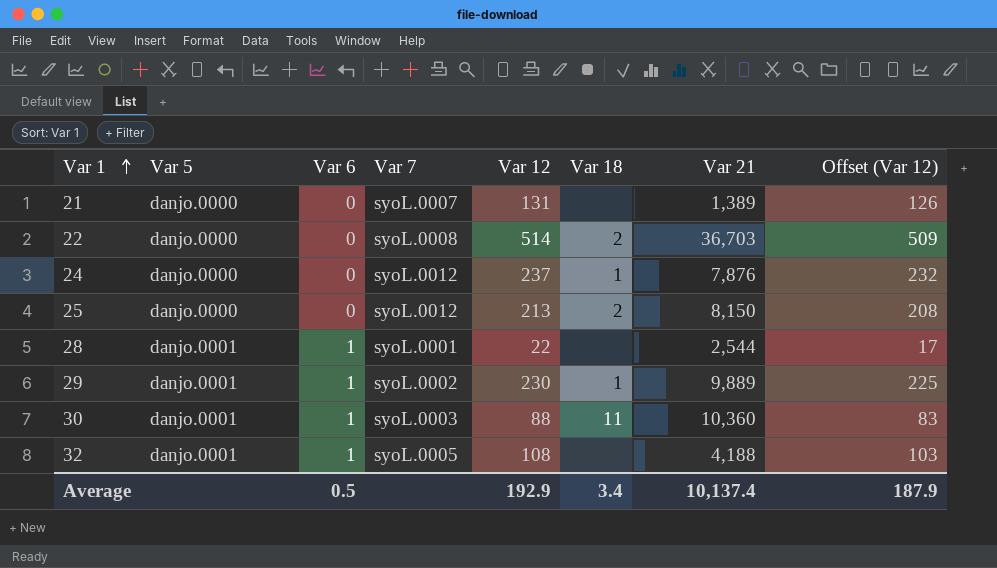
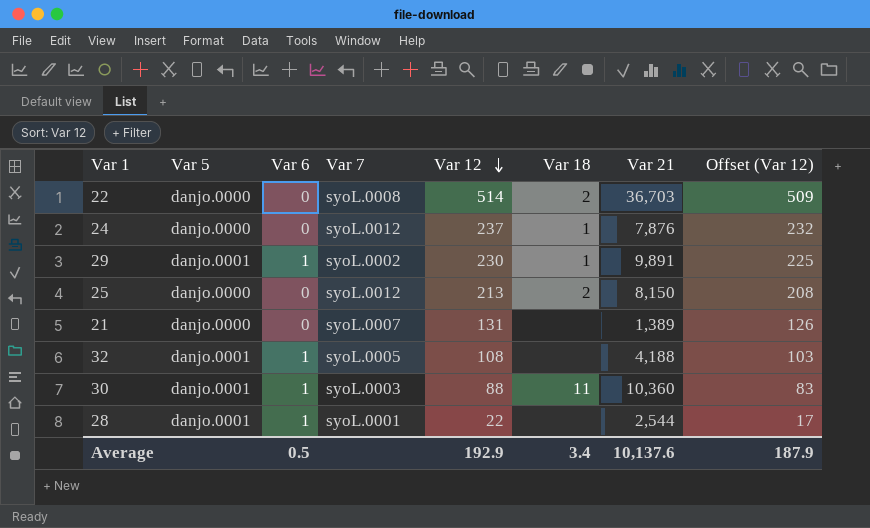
row order: Var 1 ascending -> Var 12 descending
29 | Var 21: 9,889 -> 9,891
Average | Var 21: 10,137.4 -> 10,137.6

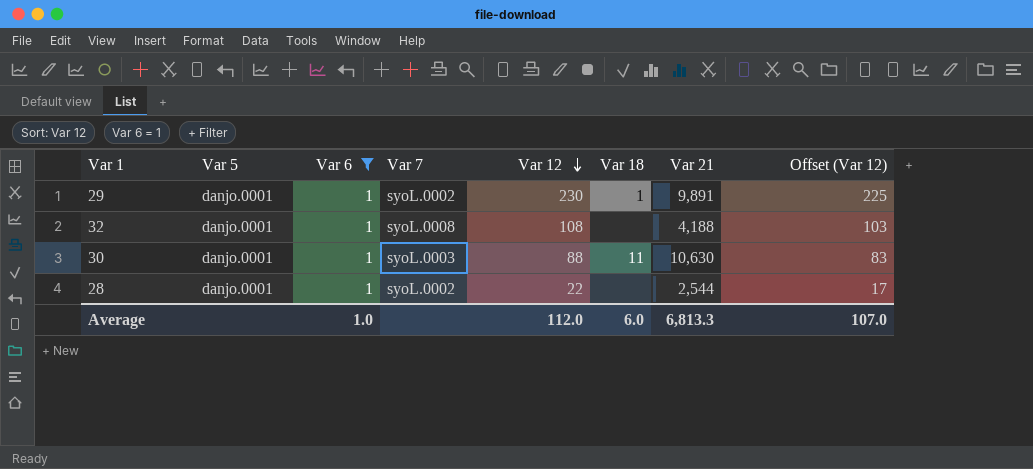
filter: none -> Var 6 = 1
32 | Var 7: syoL.0005 -> syoL.0008
30 | Var 21: 10,360 -> 10,630
28 | Var 7: syoL.0001 -> syoL.0002
Average | Var 6: 0.5 -> 1.0
Average | Var 12: 192.9 -> 112.0
Average | Var 18: 3.4 -> 6.0
Average | Var 21: 10,137.6 -> 6,813.3
Average | Offset (Var 12): 187.9 -> 107.0

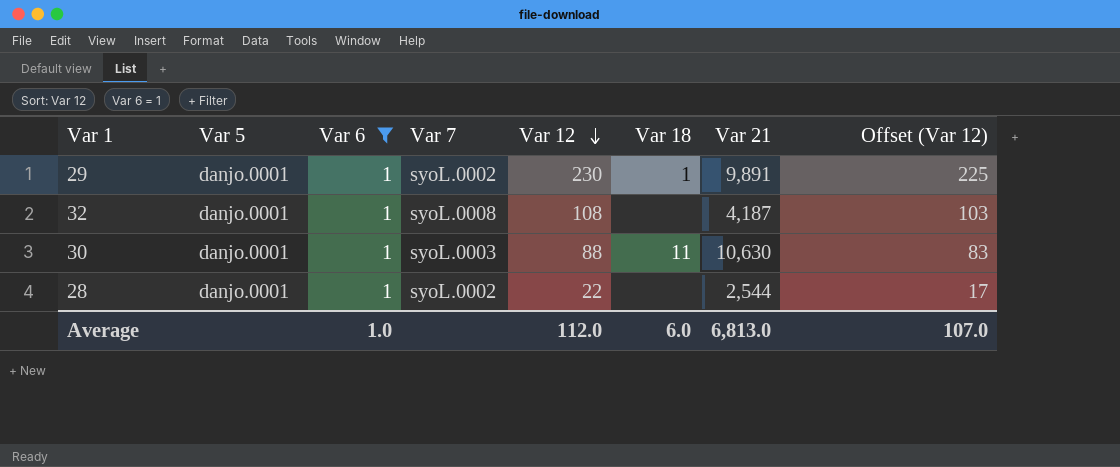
32 | Var 21: 4,188 -> 4,187
Average | Var 21: 6,813.3 -> 6,813.0

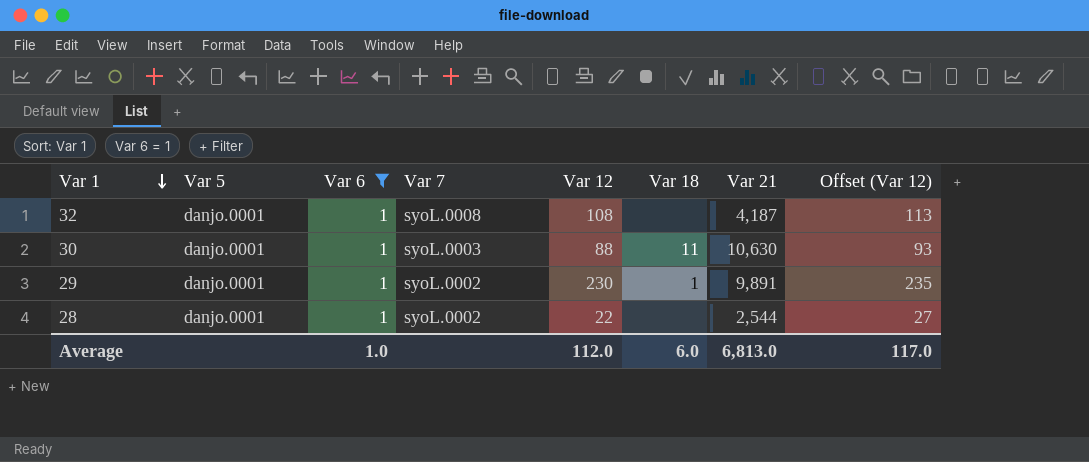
row order: Var 12 descending -> Var 1 descending
column Offset (Var 12) | formula: [Var 12] - 5 -> [Var 12] + 5
Average | Offset (Var 12): 107.0 -> 117.0

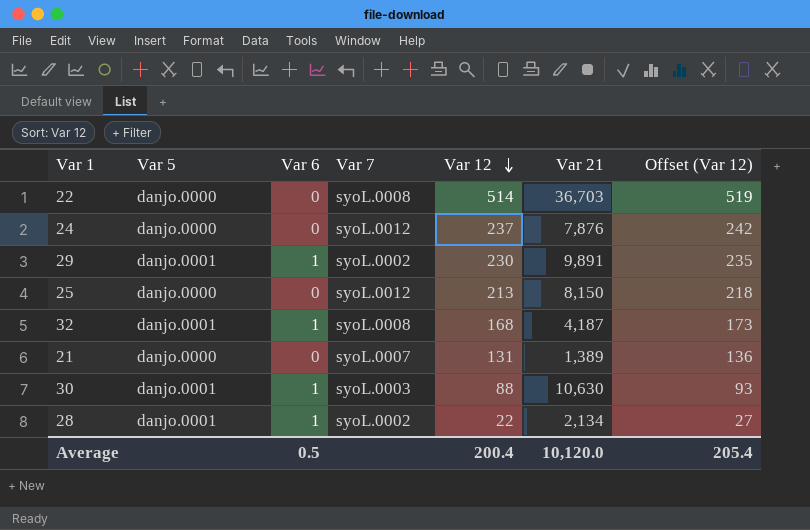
filter: Var 6 = 1 -> none
row order: Var 1 descending -> Var 12 descending
column Var 18 | position: 6 -> none
32 | Var 12: 108 -> 168
32 | Offset (Var 12): 113 -> 173
28 | Var 21: 2,544 -> 2,134
Average | Var 6: 1.0 -> 0.5
Average | Var 12: 112.0 -> 200.4
Average | Var 21: 6,813.0 -> 10,120.0
Average | Offset (Var 12): 117.0 -> 205.4

